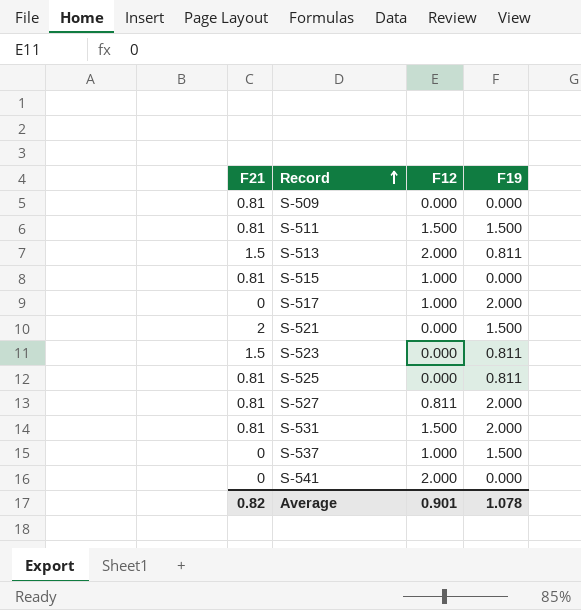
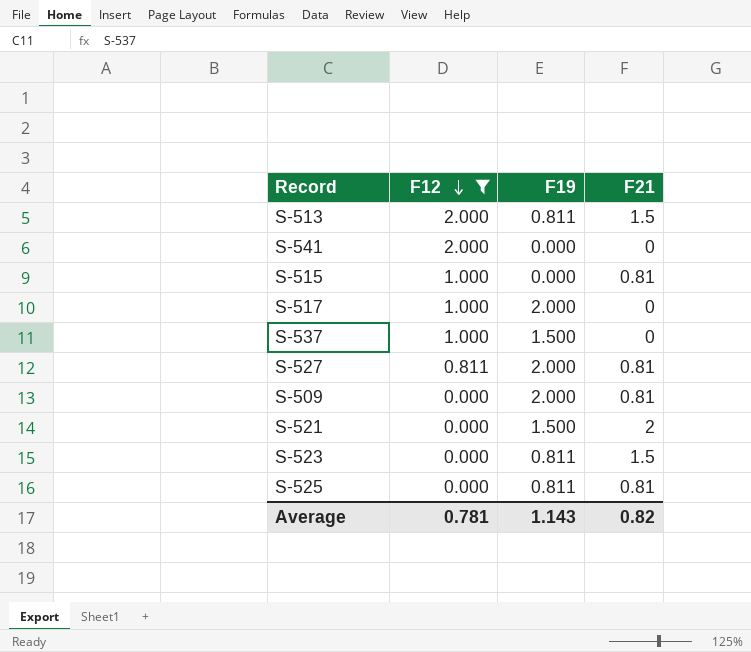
filter: none -> F12 != 1.500
row order: Record ascending -> F12 descending
column F21 | position: 1 -> 4
S-509 | F19: 0.000 -> 2.000
Average | F12: 0.901 -> 0.781
Average | F19: 1.078 -> 1.143

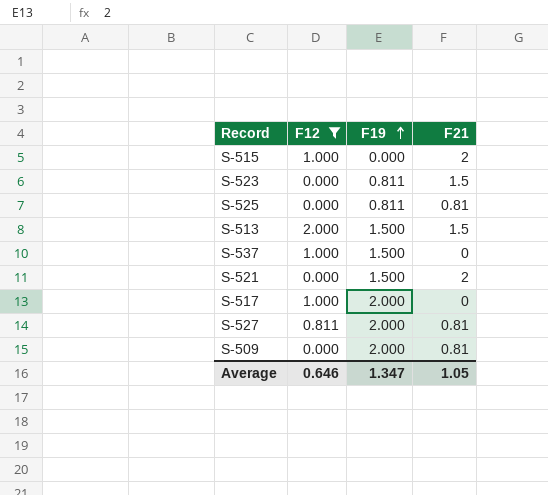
row order: F12 descending -> F19 ascending
row S-541: 2.000 | 0.000 | 0 -> none
S-515 | F21: 0.81 -> 2
S-513 | F19: 0.811 -> 1.500
Average | F12: 0.781 -> 0.646
Average | F19: 1.143 -> 1.347
Average | F21: 0.82 -> 1.05

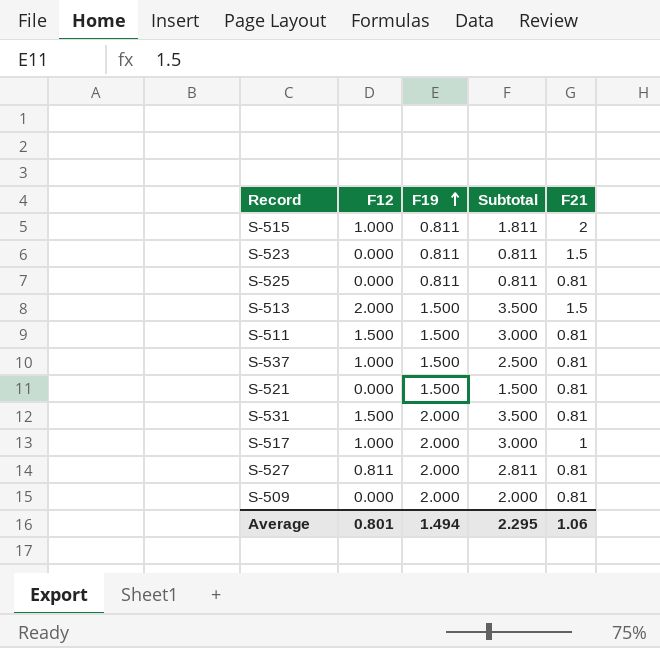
filter: F12 != 1.500 -> none
column Subtotal | formula: none -> [F12] + [F19]
S-515 | F19: 0.000 -> 0.811
S-537 | F21: 0 -> 0.81
S-521 | F21: 2 -> 0.81
S-517 | F21: 0 -> 1
Average | F12: 0.646 -> 0.801
Average | F19: 1.347 -> 1.494
Average | F21: 1.05 -> 1.06

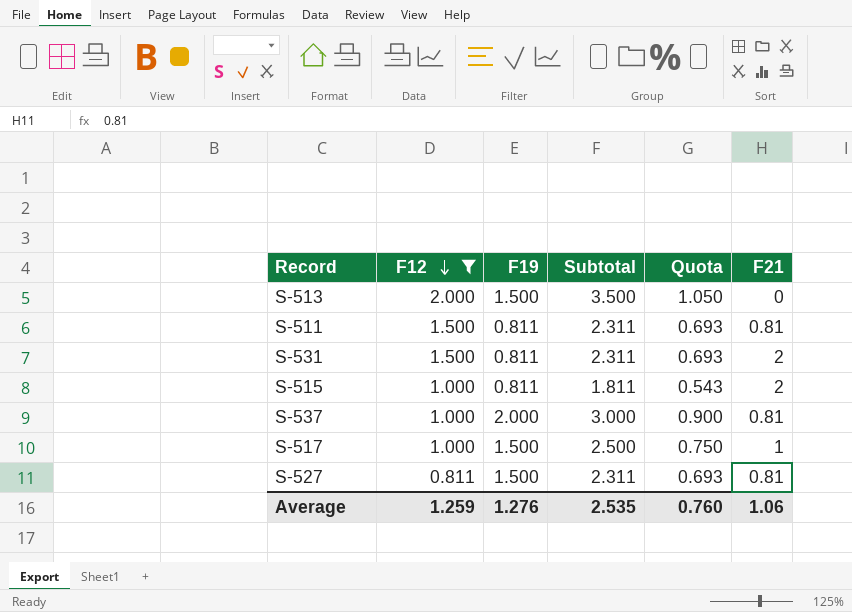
filter: none -> F12 != 0.000
row order: F19 ascending -> F12 descending
column Quota | formula: none -> [Subtotal] * 0.3
S-513 | F21: 1.5 -> 0
S-511 | F19: 1.500 -> 0.811
S-511 | Subtotal: 3.000 -> 2.311
S-531 | F19: 2.000 -> 0.811
S-531 | Subtotal: 3.500 -> 2.311
S-531 | F21: 0.81 -> 2
S-537 | F19: 1.500 -> 2.000
S-537 | Subtotal: 2.500 -> 3.000
S-517 | F19: 2.000 -> 1.500
S-517 | Subtotal: 3.000 -> 2.500
S-527 | F19: 2.000 -> 1.500
S-527 | Subtotal: 2.811 -> 2.311
Average | F12: 0.801 -> 1.259
Average | F19: 1.494 -> 1.276
Average | Subtotal: 2.295 -> 2.535

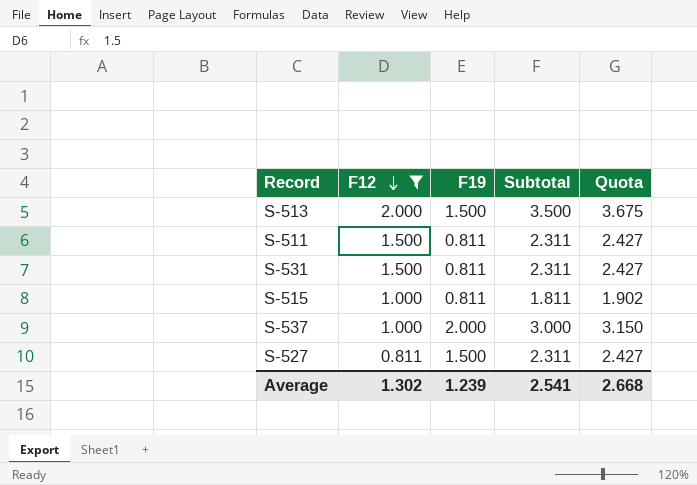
column F21 | position: 6 -> none
column Quota | formula: [Subtotal] * 0.3 -> [Subtotal] * 1.05
row S-517: 1.000 | 1.500 | 2.500 | 0.750 | 1 -> none
Average | F12: 1.259 -> 1.302
Average | F19: 1.276 -> 1.239
Average | Subtotal: 2.535 -> 2.541
Average | Quota: 0.760 -> 2.668

